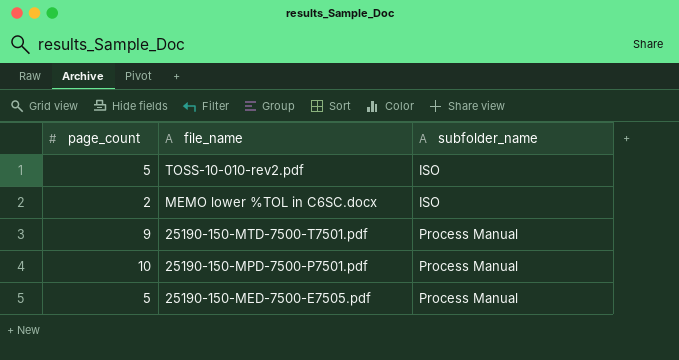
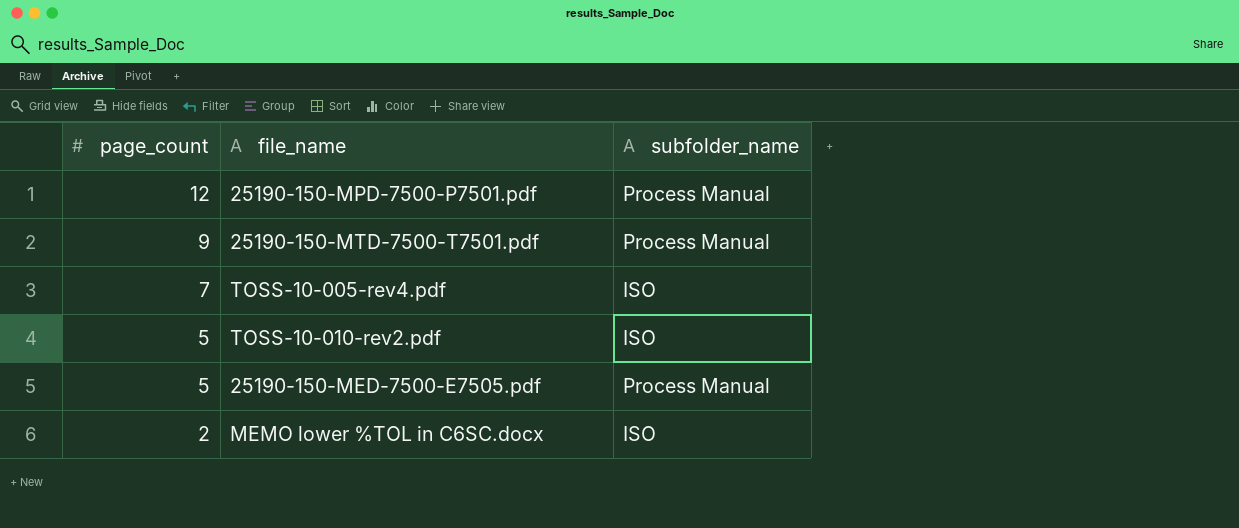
row order: file_name descending -> page_count descending
25190-150-MPD-7500-P7501.pdf | page_count: 10 -> 12
row TOSS-10-005-rev4.pdf: none -> 7 | ISO

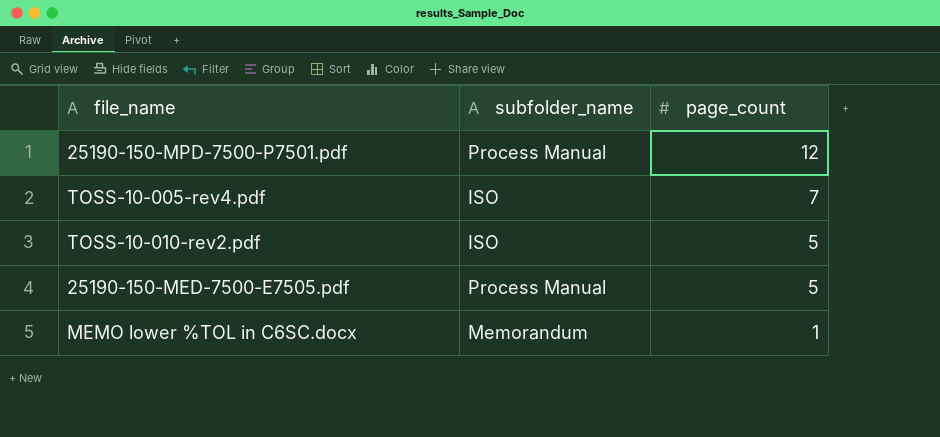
column page_count | position: 1 -> 3
row 25190-150-MTD-7500-T7501.pdf: 9 | Process Manual -> none
MEMO lower %TOL in C6SC.docx | subfolder_name: ISO -> Memorandum
MEMO lower %TOL in C6SC.docx | page_count: 2 -> 1

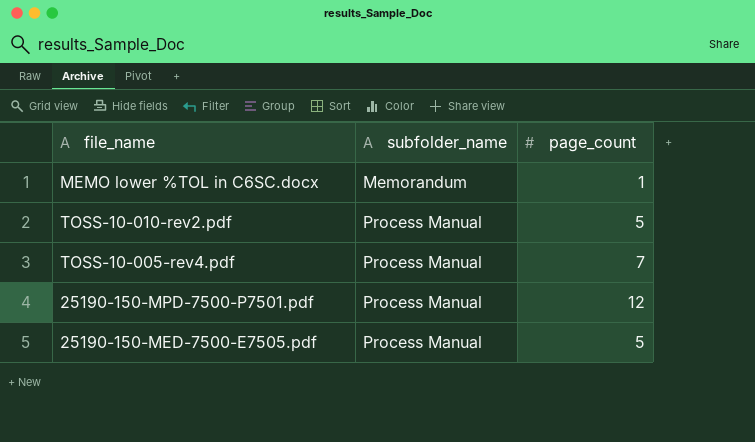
row order: page_count descending -> subfolder_name ascending
TOSS-10-010-rev2.pdf | subfolder_name: ISO -> Process Manual
TOSS-10-005-rev4.pdf | subfolder_name: ISO -> Process Manual

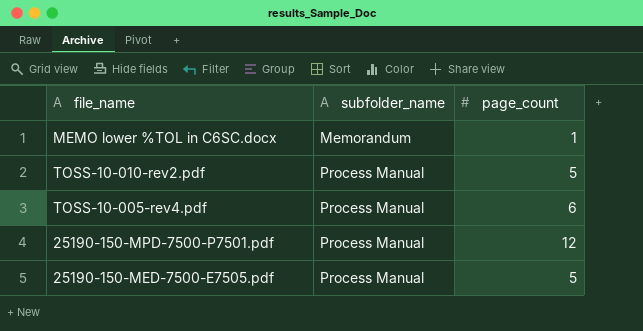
TOSS-10-005-rev4.pdf | page_count: 7 -> 6

